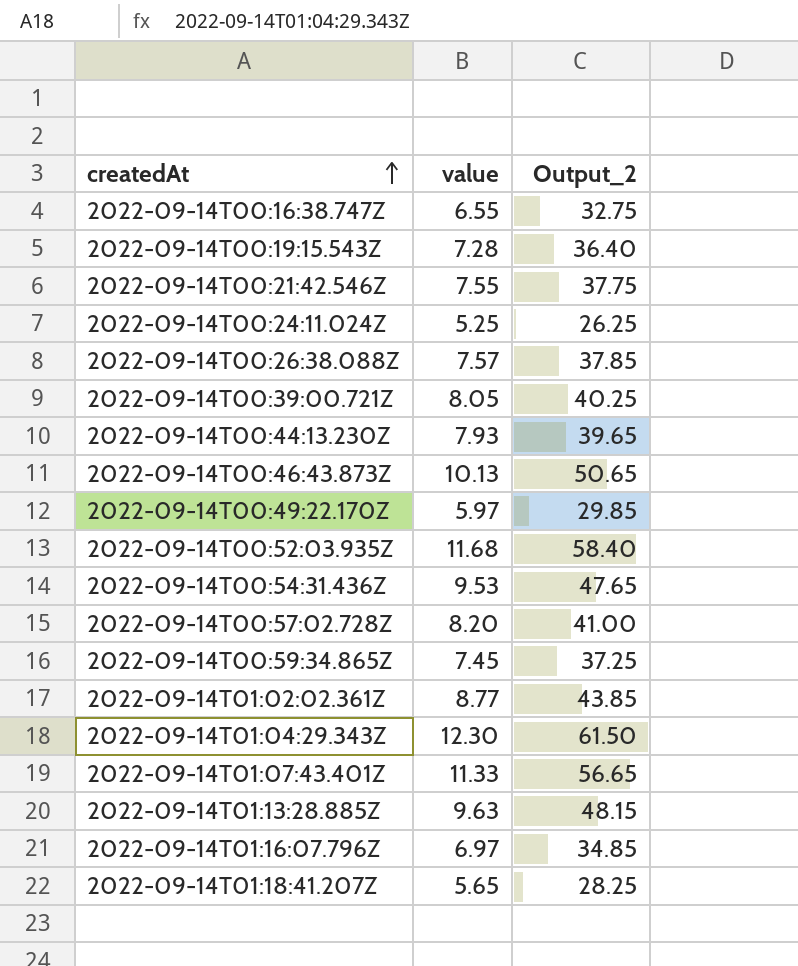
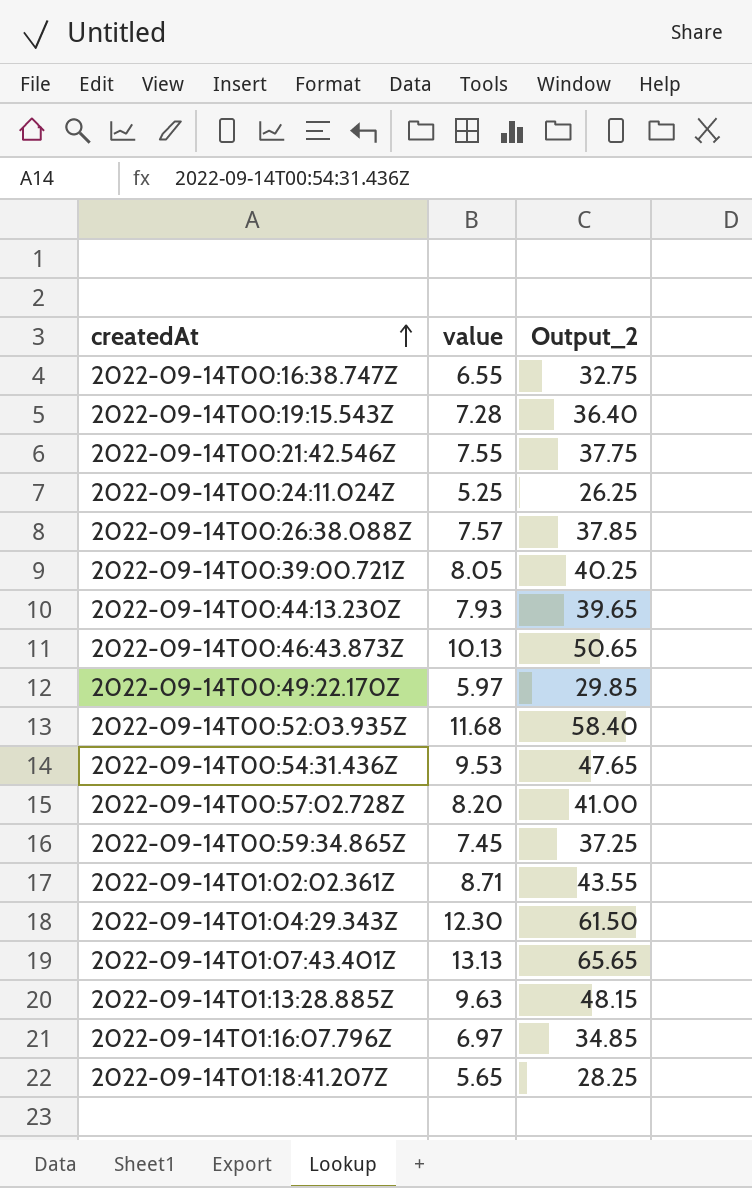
2022-09-14T01:02:02.361Z | value: 8.77 -> 8.71
2022-09-14T01:02:02.361Z | Output_2: 43.85 -> 43.55
2022-09-14T01:07:43.401Z | value: 11.33 -> 13.13
2022-09-14T01:07:43.401Z | Output_2: 56.65 -> 65.65

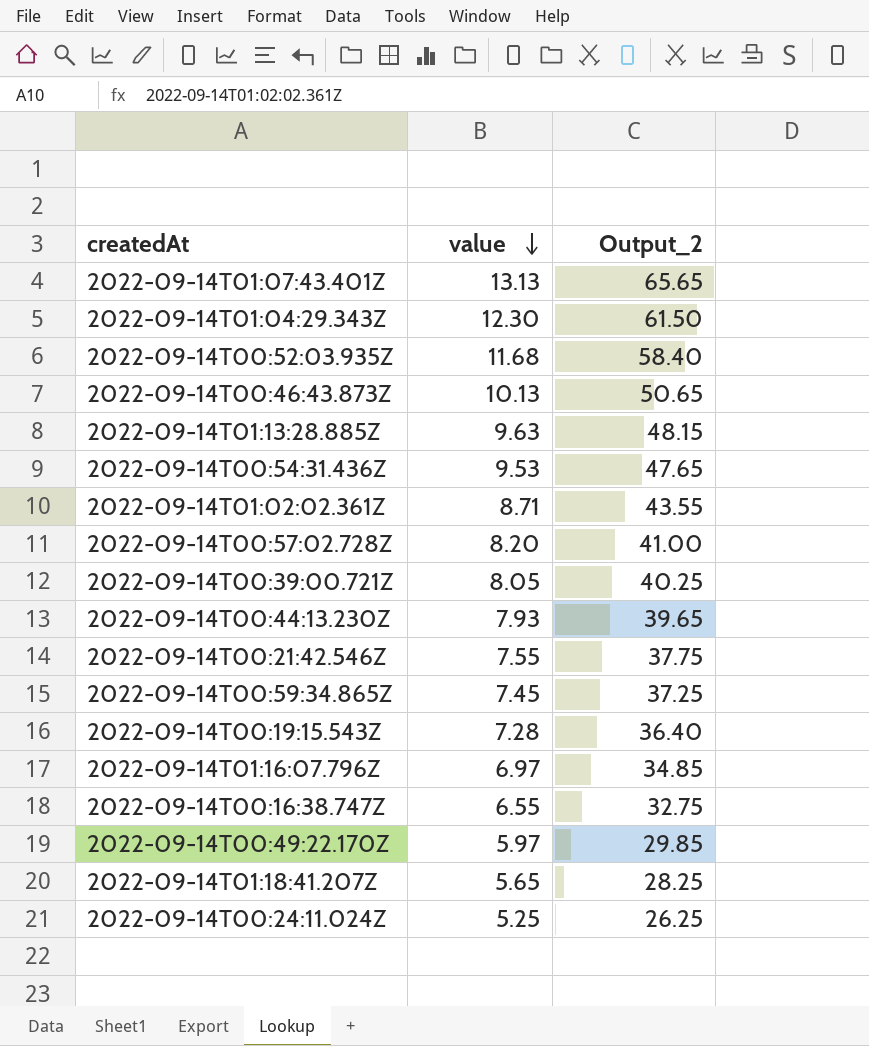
row order: createdAt ascending -> value descending
row 2022-09-14T00:26:38.088Z: 7.57 | 37.85 -> none

